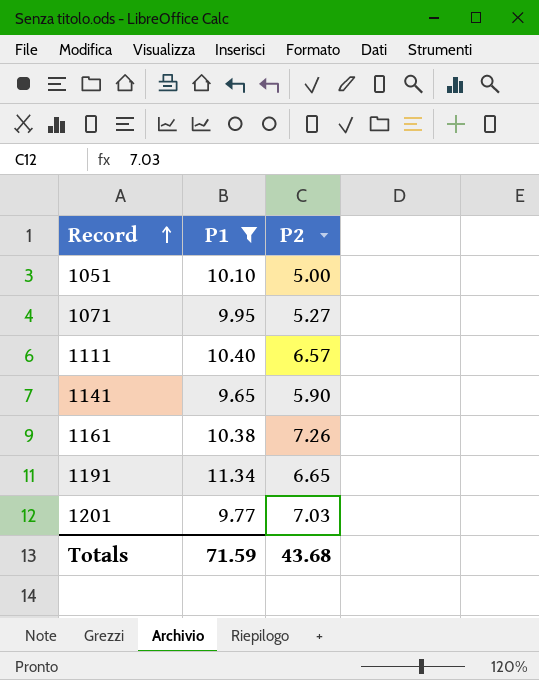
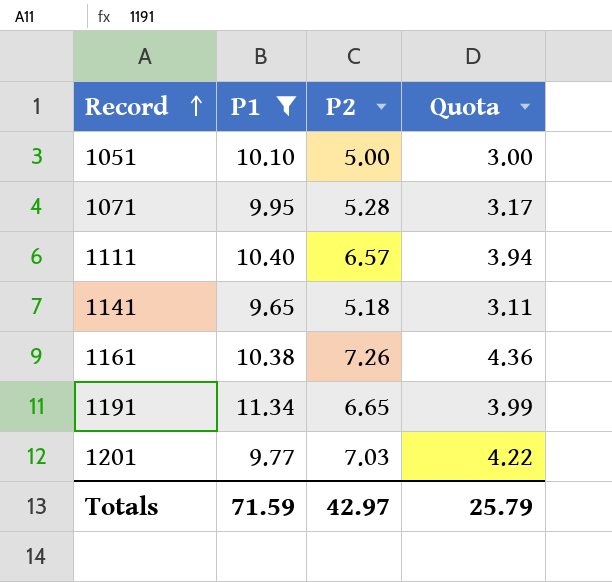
column Quota | formula: none -> [P2] * 0.6
1071 | P2: 5.27 -> 5.28
1141 | P2: 5.90 -> 5.18
Totals | P2: 43.68 -> 42.97

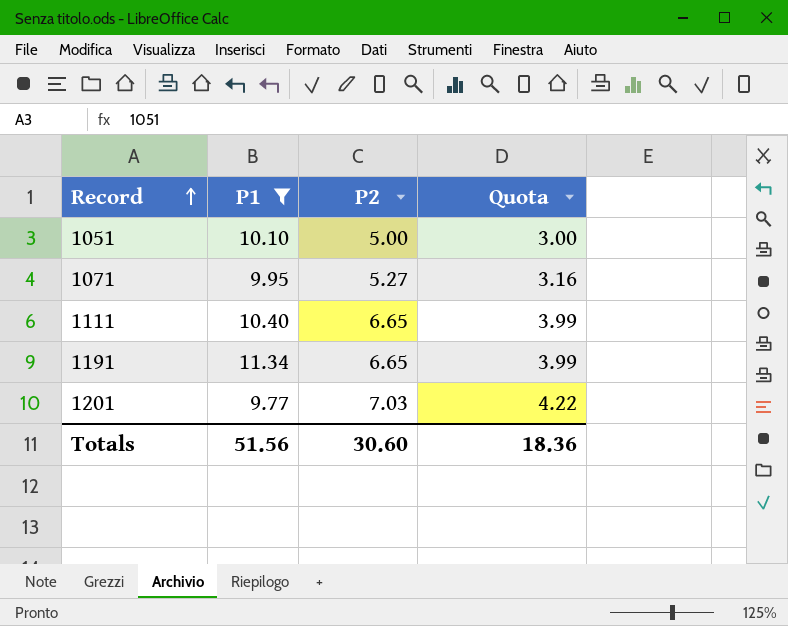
row 1141: 9.65 | 5.18 | 3.11 -> none
row 1161: 10.38 | 7.26 | 4.36 -> none
1071 | P2: 5.28 -> 5.27
1071 | Quota: 3.17 -> 3.16
1111 | P2: 6.57 -> 6.65
1111 | Quota: 3.94 -> 3.99
Totals | P1: 71.59 -> 51.56
Totals | P2: 42.97 -> 30.60
Totals | Quota: 25.79 -> 18.36

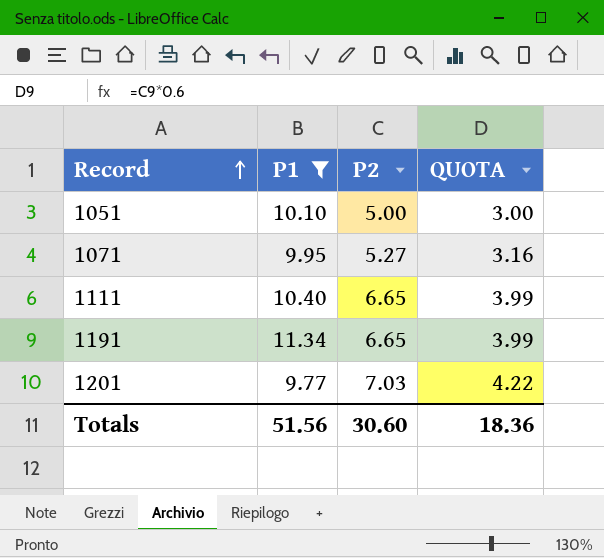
column name: Quota -> QUOTA

